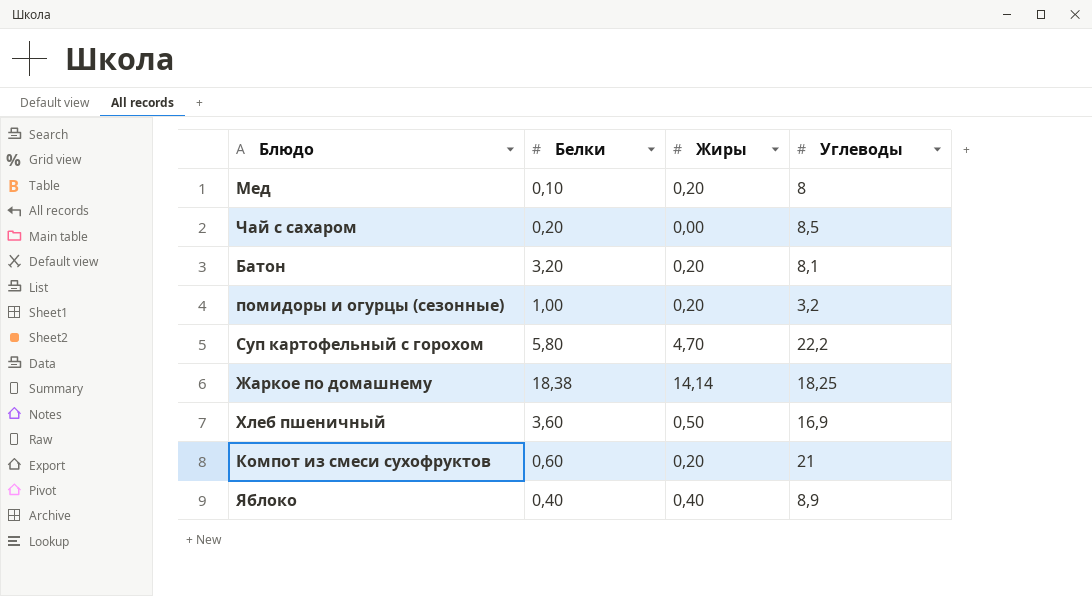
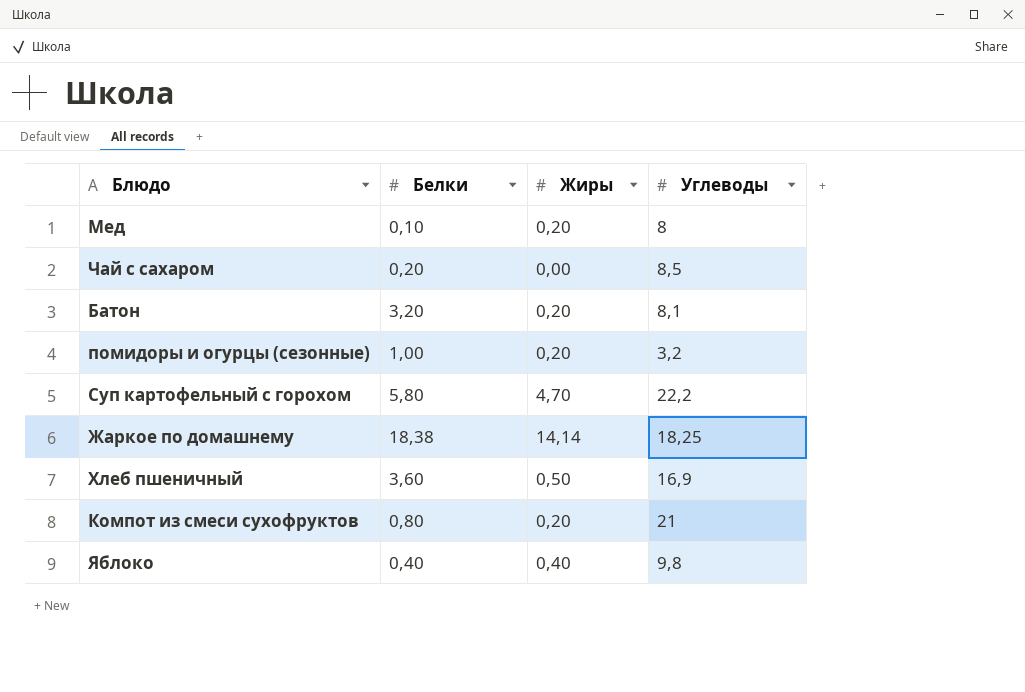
Компот из смеси сухофруктов | Белки: 0,60 -> 0,80
Яблоко | Углеводы: 8,9 -> 9,8

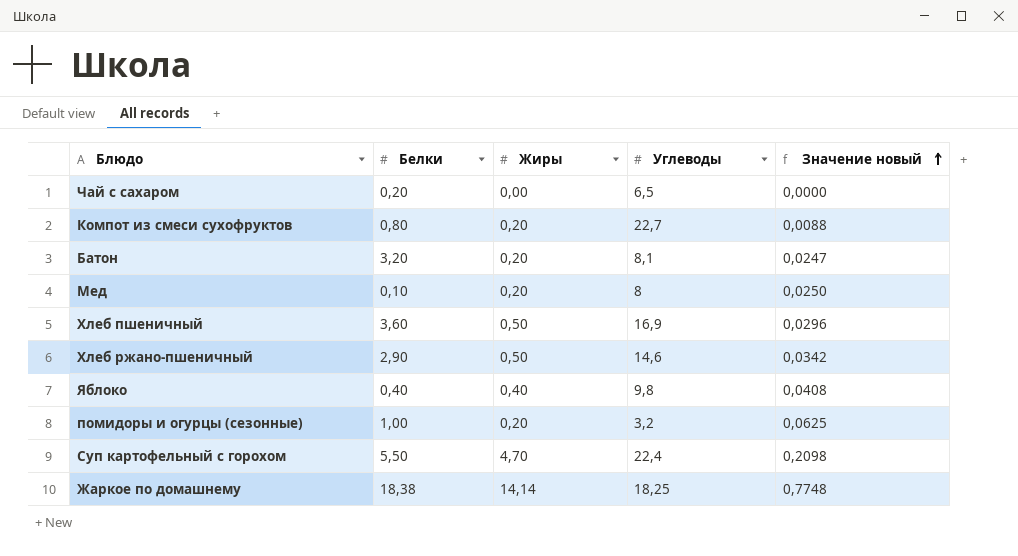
row order: none -> Значение новый ascending
column Значение новый | formula: none -> [Жиры] / [Углеводы]
Чай с сахаром | Углеводы: 8,5 -> 6,5
Компот из смеси сухофруктов | Углеводы: 21 -> 22,7
row Хлеб ржано-пшеничный: none -> 2,90 | 0,50 | 14,6 | 0,0342
Суп картофельный с горохом | Белки: 5,80 -> 5,50
Суп картофельный с горохом | Углеводы: 22,2 -> 22,4

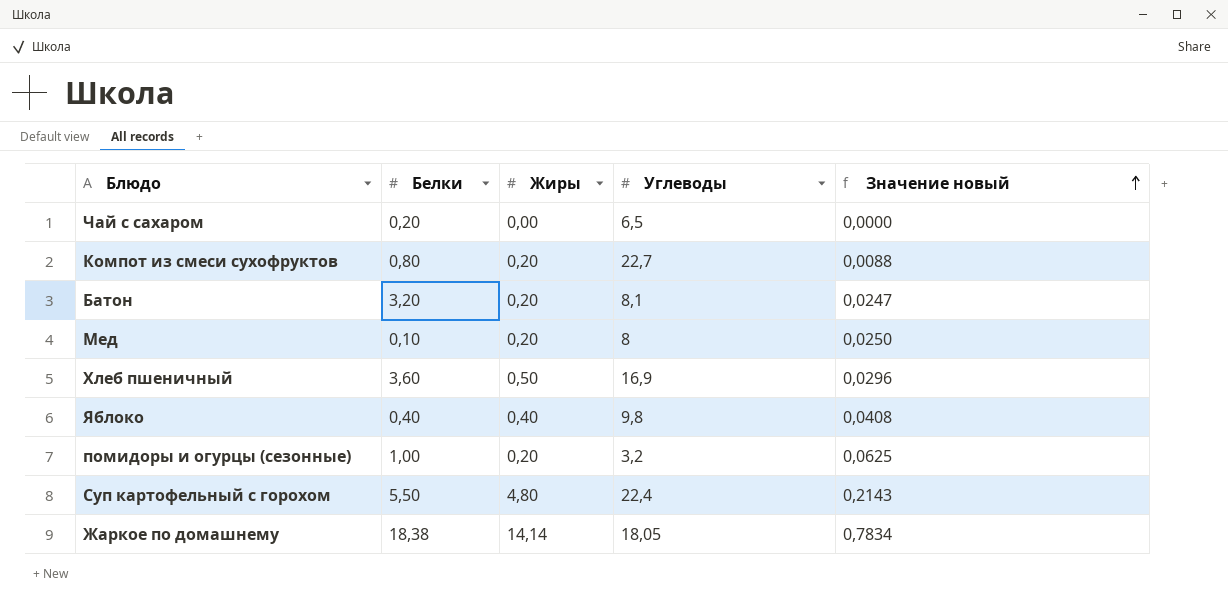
row Хлеб ржано-пшеничный: 2,90 | 0,50 | 14,6 | 0,0342 -> none
Суп картофельный с горохом | Жиры: 4,70 -> 4,80
Суп картофельный с горохом | Значение новый: 0,2098 -> 0,2143
Жаркое по домашнему | Углеводы: 18,25 -> 18,05
Жаркое по домашнему | Значение новый: 0,7748 -> 0,7834

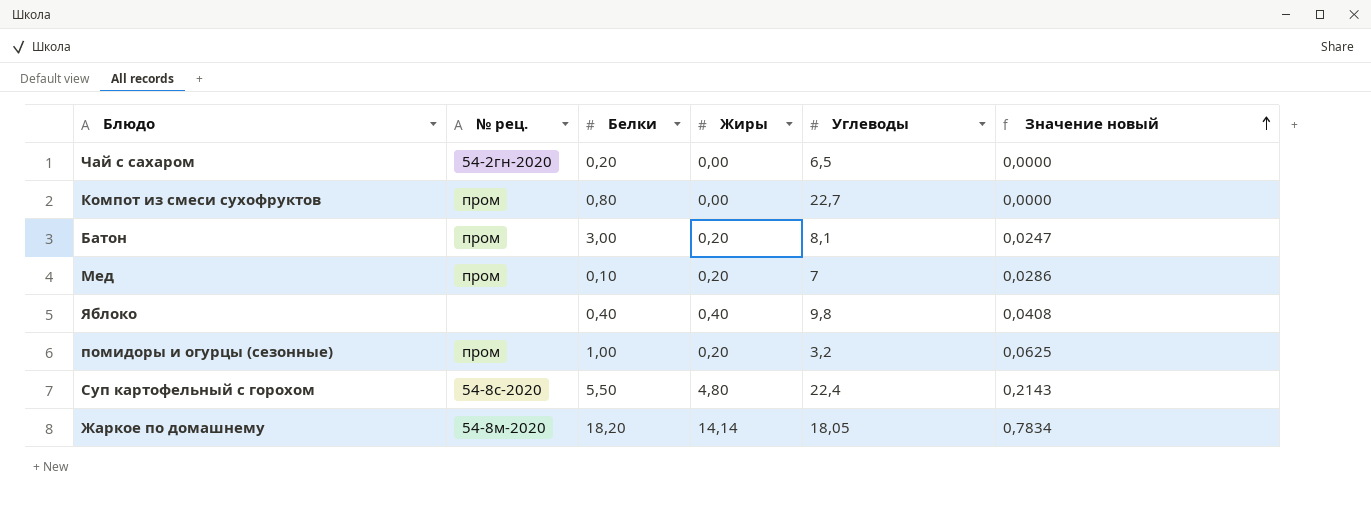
column № рец. | position: none -> 2
row Хлеб пшеничный: 3,60 | 0,50 | 16,9 | 0,0296 -> none
Компот из смеси сухофруктов | Жиры: 0,20 -> 0,00
Компот из смеси сухофруктов | Значение новый: 0,0088 -> 0,0000
Батон | Белки: 3,20 -> 3,00
Мед | Углеводы: 8 -> 7
Мед | Значение новый: 0,0250 -> 0,0286
Жаркое по домашнему | Белки: 18,38 -> 18,20

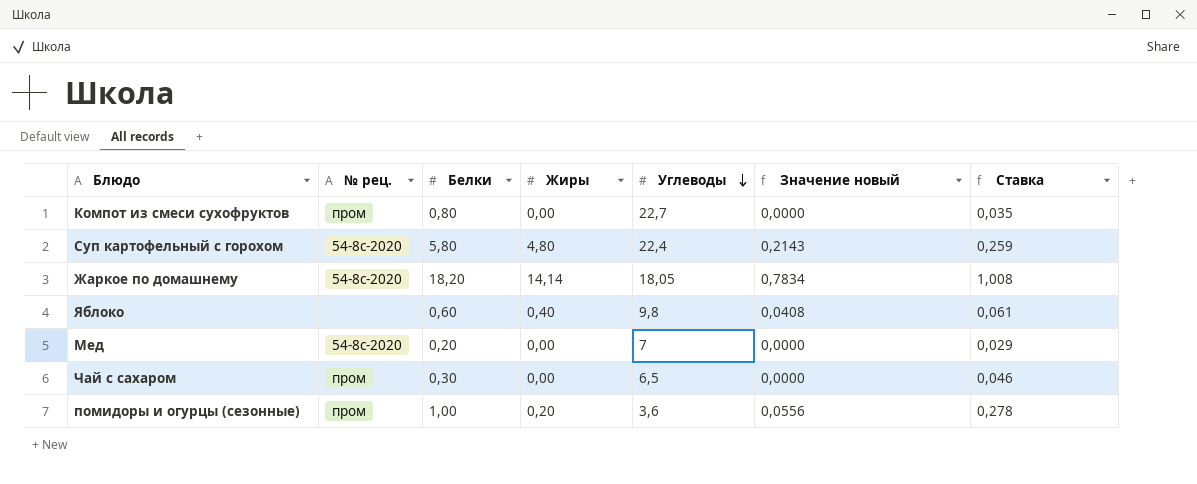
row order: Значение новый ascending -> Углеводы descending
column Ставка | formula: none -> [Белки] / [Углеводы]
row Батон: пром | 3,00 | 0,20 | 8,1 | 0,0247 -> none
Суп картофельный с горохом | Белки: 5,50 -> 5,80
Жаркое по домашнему | № рец.: 54-8м-2020 -> 54-8с-2020
Яблоко | Белки: 0,40 -> 0,60
Мед | № рец.: пром -> 54-8с-2020
Мед | Белки: 0,10 -> 0,20
Мед | Жиры: 0,20 -> 0,00
Мед | Значение новый: 0,0286 -> 0,0000
Чай с сахаром | № рец.: 54-2гн-2020 -> пром
Чай с сахаром | Белки: 0,20 -> 0,30
помидоры и огурцы (сезонные) | Углеводы: 3,2 -> 3,6
помидоры и огурцы (сезонные) | Значение новый: 0,0625 -> 0,0556

